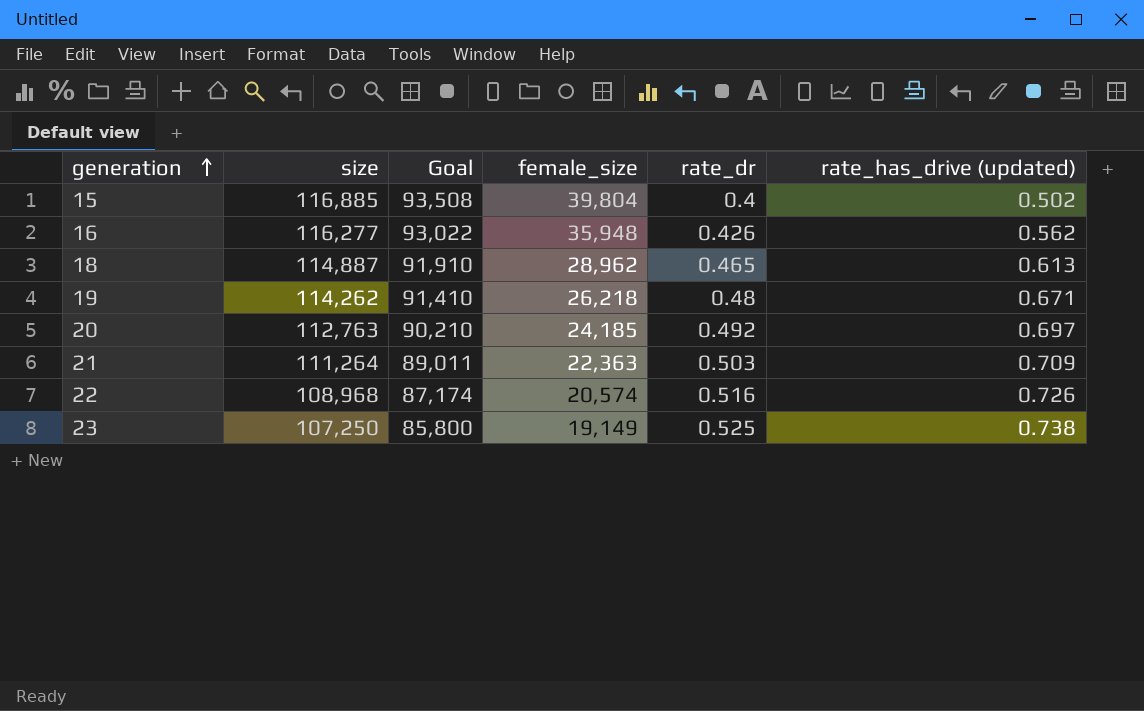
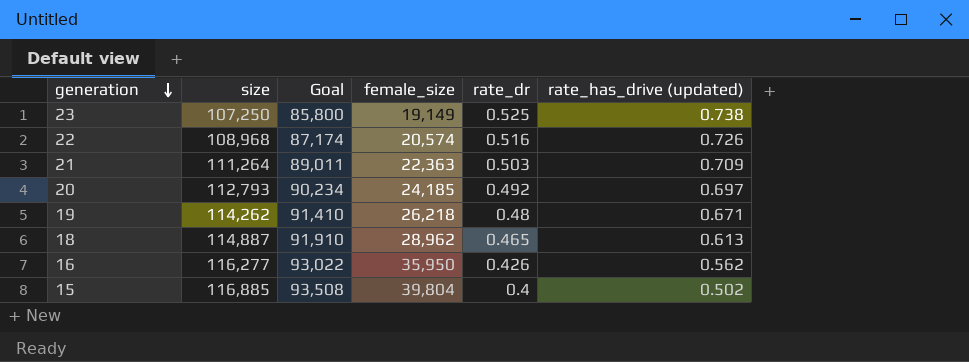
row order: generation ascending -> generation descending
20 | size: 112,763 -> 112,793
20 | Goal: 90,210 -> 90,234
16 | female_size: 35,948 -> 35,950

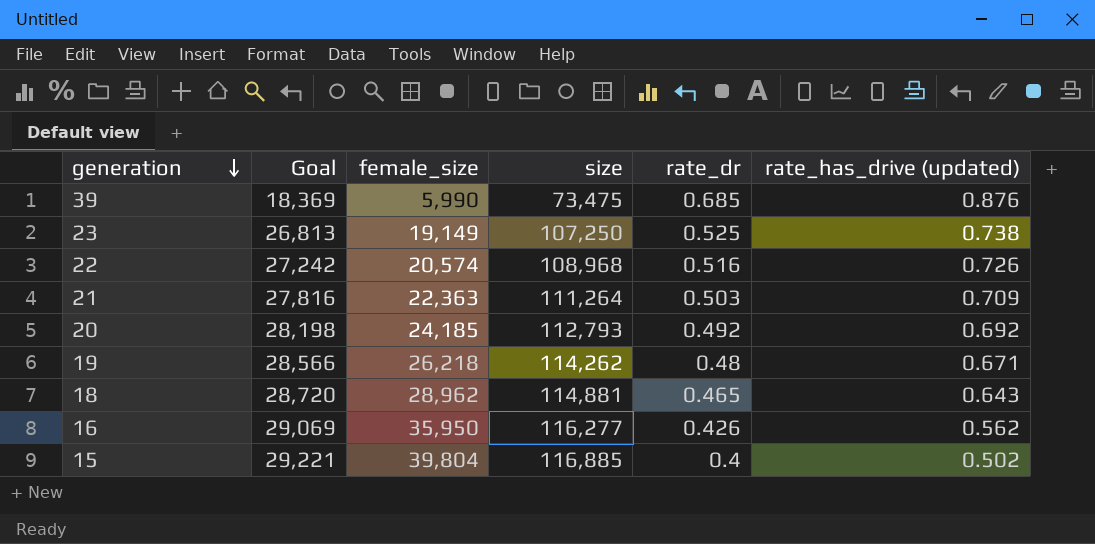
column Goal | formula: [size] * 0.8 -> [size] * 0.25
column size | position: 2 -> 4
row 39: none -> 18,369 | 5,990 | 73,475 | 0.685 | 0.876
20 | rate_has_drive (updated): 0.697 -> 0.692
18 | size: 114,887 -> 114,881
18 | rate_has_drive (updated): 0.613 -> 0.643

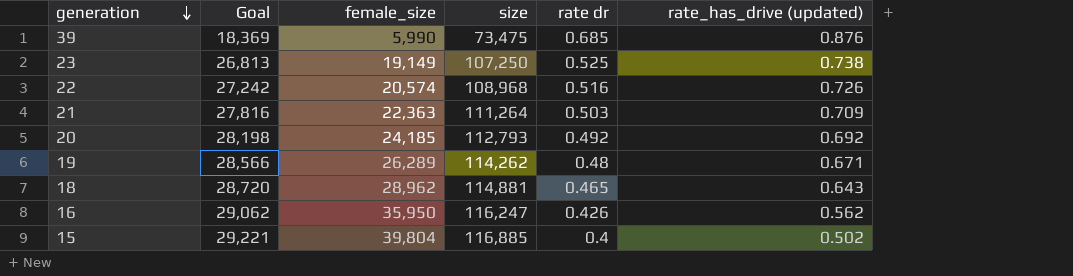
column name: rate_dr -> rate dr
19 | female_size: 26,218 -> 26,289
16 | Goal: 29,069 -> 29,062
16 | size: 116,277 -> 116,247

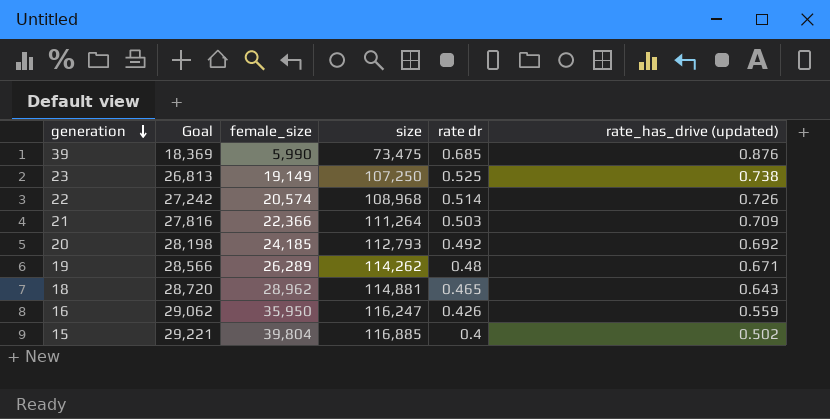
22 | rate dr: 0.516 -> 0.514
21 | female_size: 22,363 -> 22,366
16 | rate_has_drive (updated): 0.562 -> 0.559

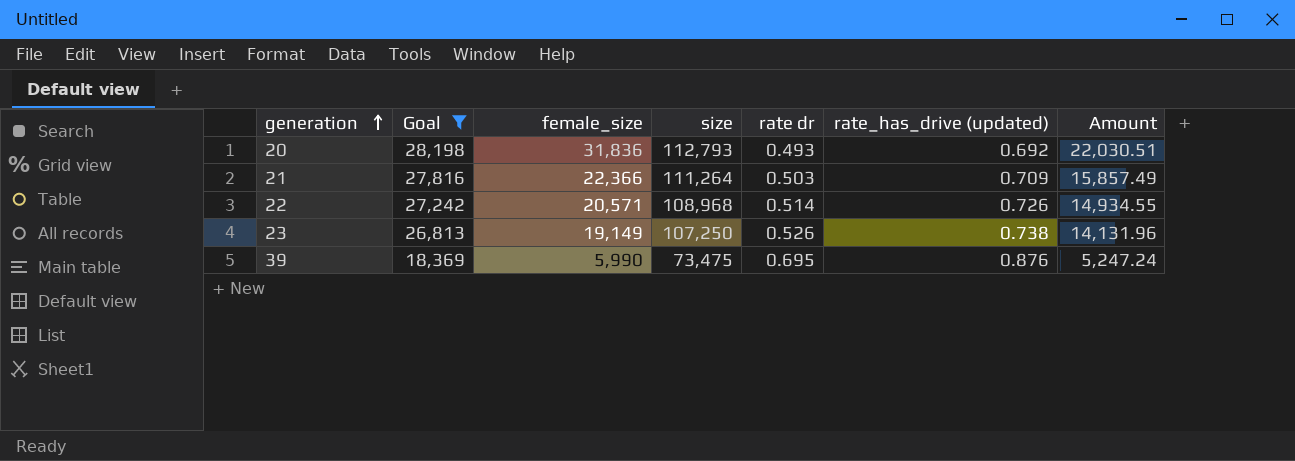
filter: none -> Goal <= 28,198
row order: generation descending -> generation ascending
column Amount | formula: none -> [female_size] * [rate_has_drive (updated)]
20 | female_size: 24,185 -> 31,836
20 | rate dr: 0.492 -> 0.493
22 | female_size: 20,574 -> 20,571
23 | rate dr: 0.525 -> 0.526
39 | rate dr: 0.685 -> 0.695

